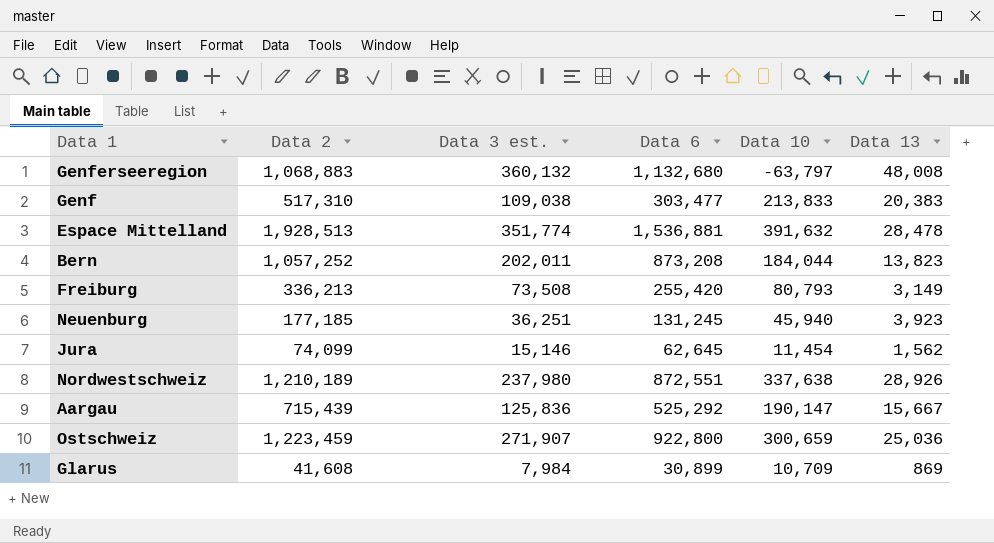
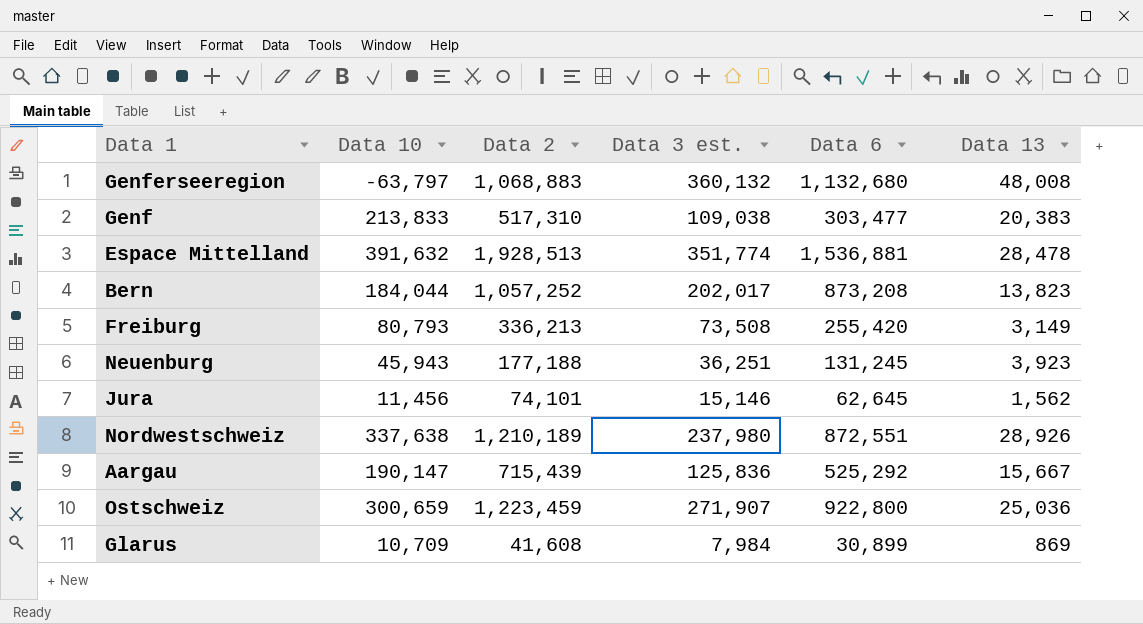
column Data 10 | position: 5 -> 2
Bern | Data 3 est.: 202,011 -> 202,017
Neuenburg | Data 10: 45,940 -> 45,943
Neuenburg | Data 2: 177,185 -> 177,188
Jura | Data 10: 11,454 -> 11,456
Jura | Data 2: 74,099 -> 74,101

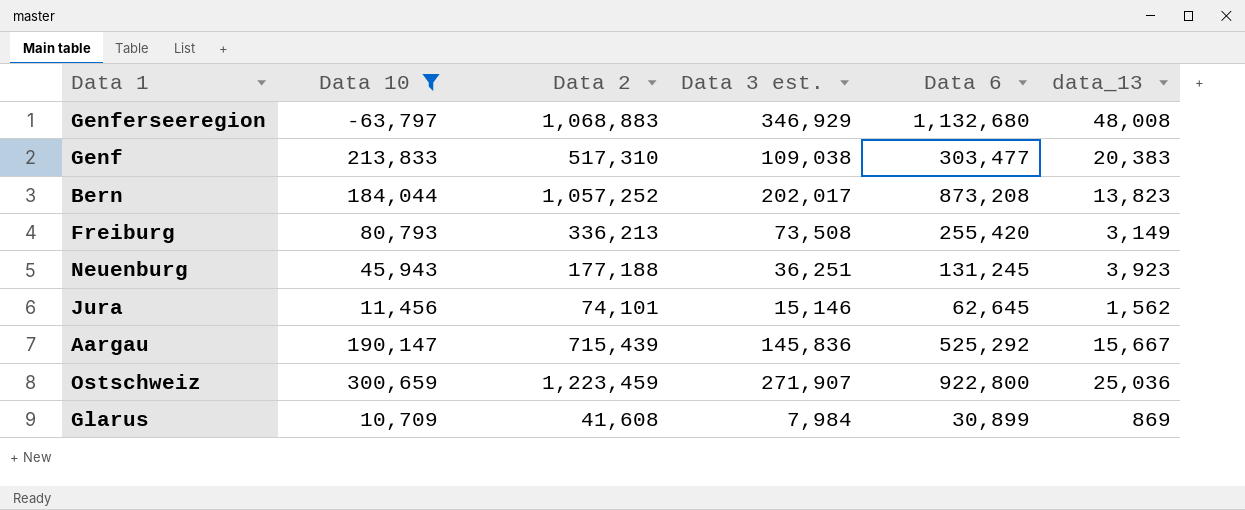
filter: none -> Data 10 <= 300,659
column name: Data 13 -> data_13
Genferseeregion | Data 3 est.: 360,132 -> 346,929
Aargau | Data 3 est.: 125,836 -> 145,836

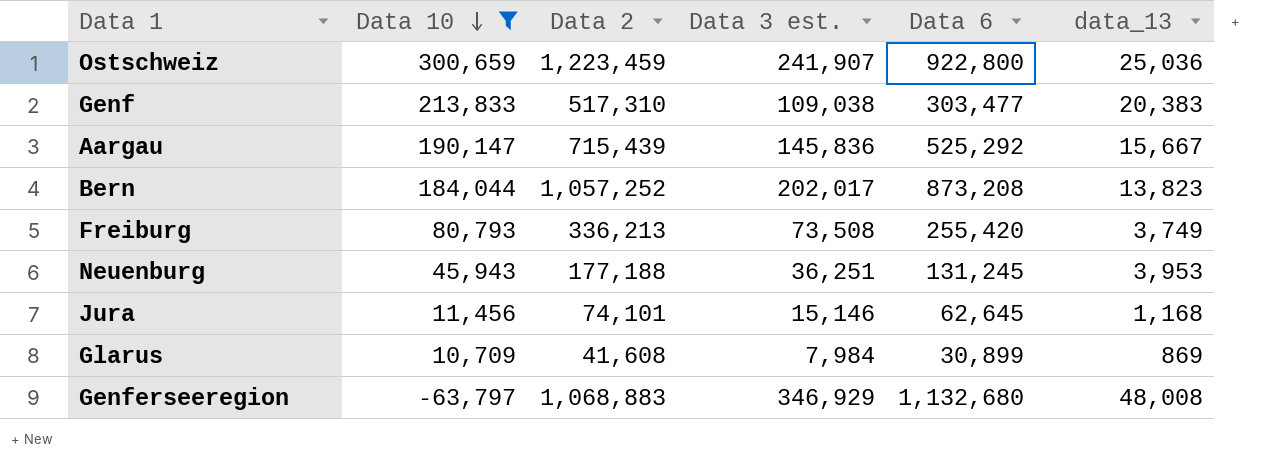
row order: none -> Data 10 descending
Ostschweiz | Data 3 est.: 271,907 -> 241,907
Freiburg | data_13: 3,149 -> 3,749
Neuenburg | data_13: 3,923 -> 3,953
Jura | data_13: 1,562 -> 1,168

